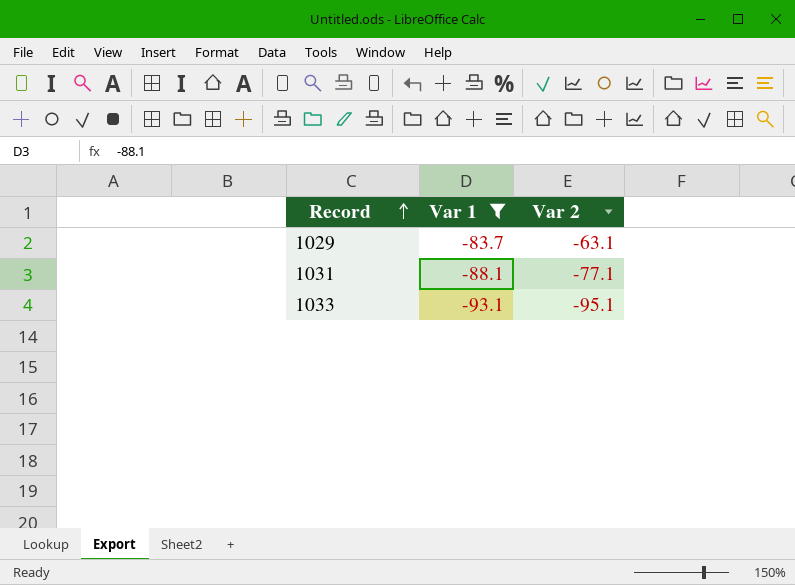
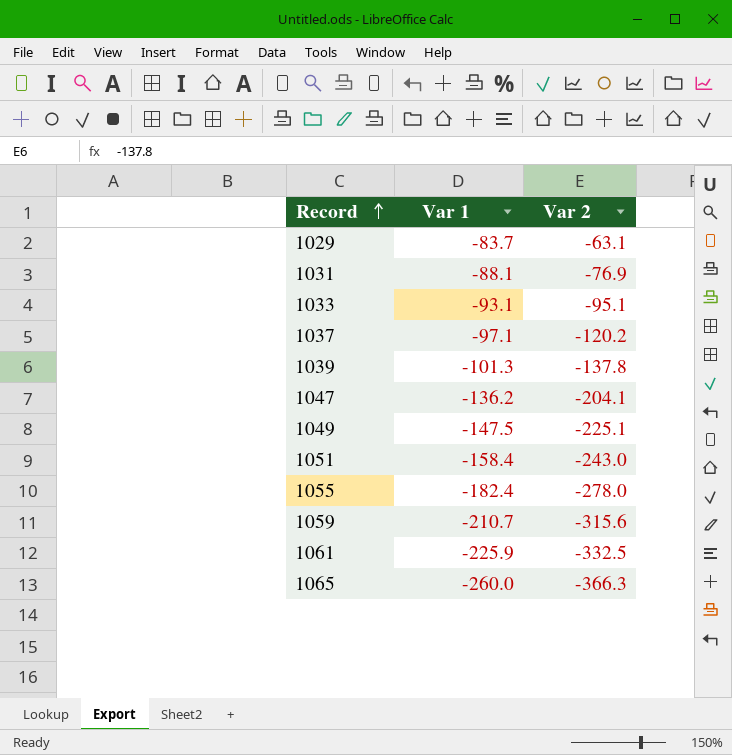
filter: Var 1 >= -93.1 -> none
1031 | Var 2: -77.1 -> -76.9

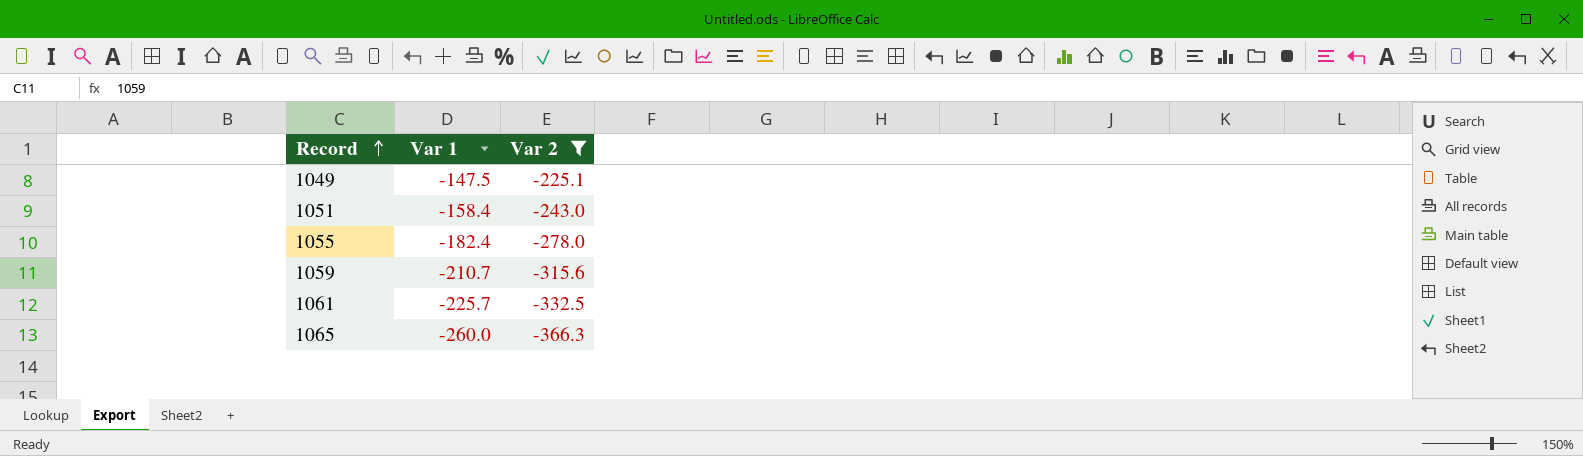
filter: none -> Var 2 <= -225.1
1061 | Var 1: -225.9 -> -225.7

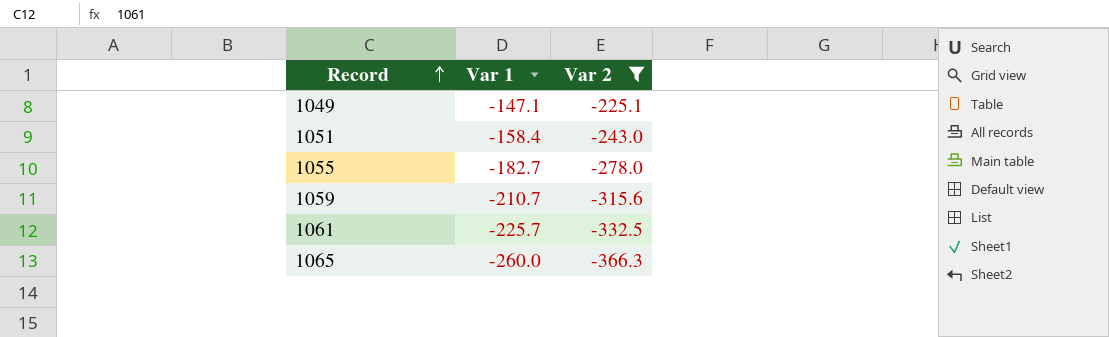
1049 | Var 1: -147.5 -> -147.1
1055 | Var 1: -182.4 -> -182.7

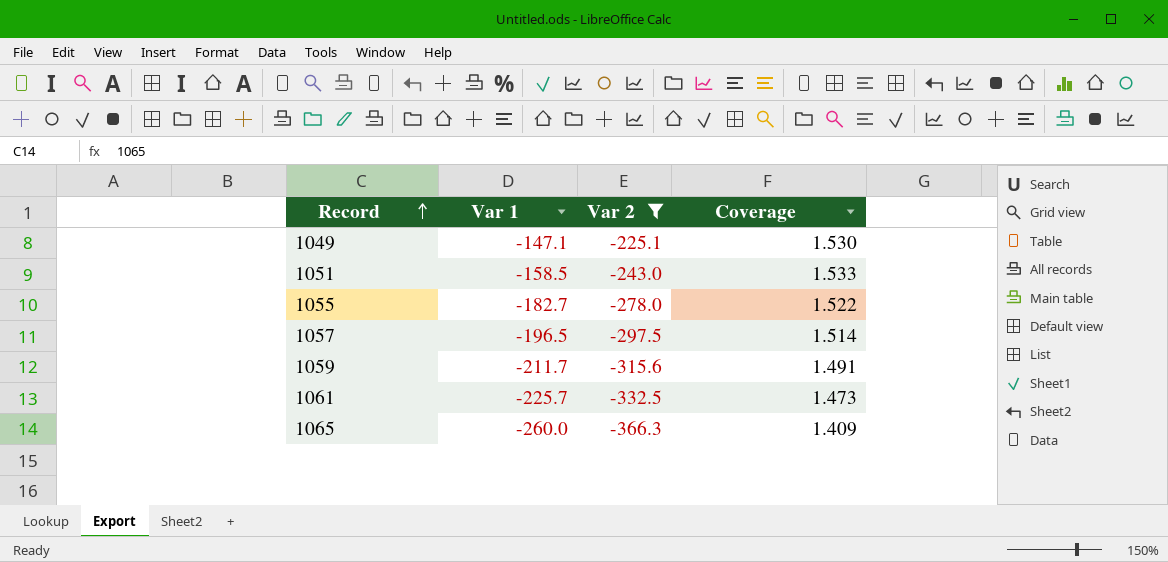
column Coverage | formula: none -> [Var 2] / [Var 1]
1051 | Var 1: -158.4 -> -158.5
row 1057: none -> -196.5 | -297.5 | 1.514
1059 | Var 1: -210.7 -> -211.7

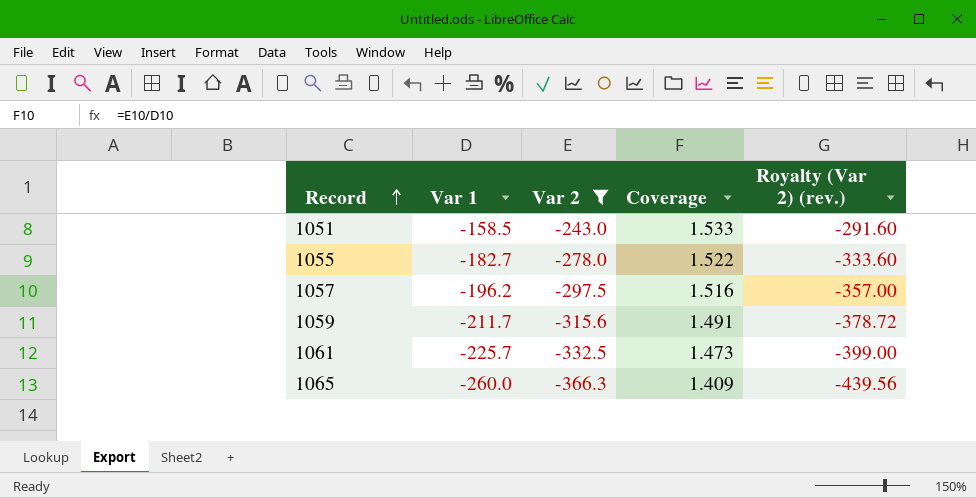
column Royalty (Var 2) (rev.) | formula: none -> [Var 2] * 1.2
row 1049: -147.1 | -225.1 | 1.530 -> none
1057 | Var 1: -196.5 -> -196.2
1057 | Coverage: 1.514 -> 1.516

